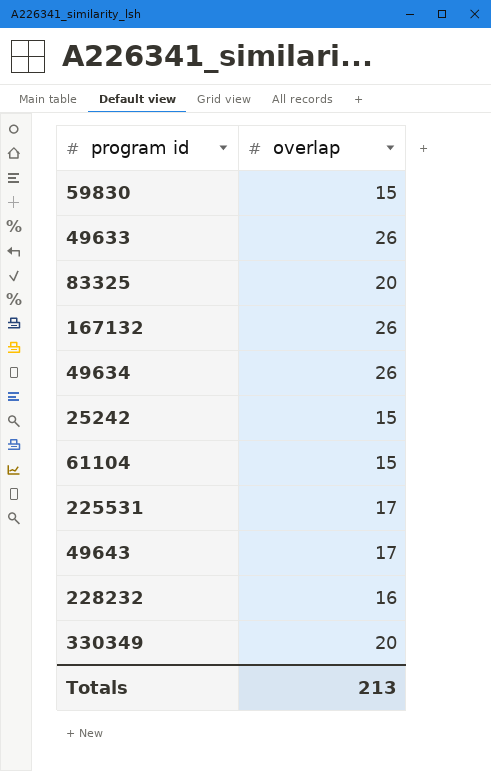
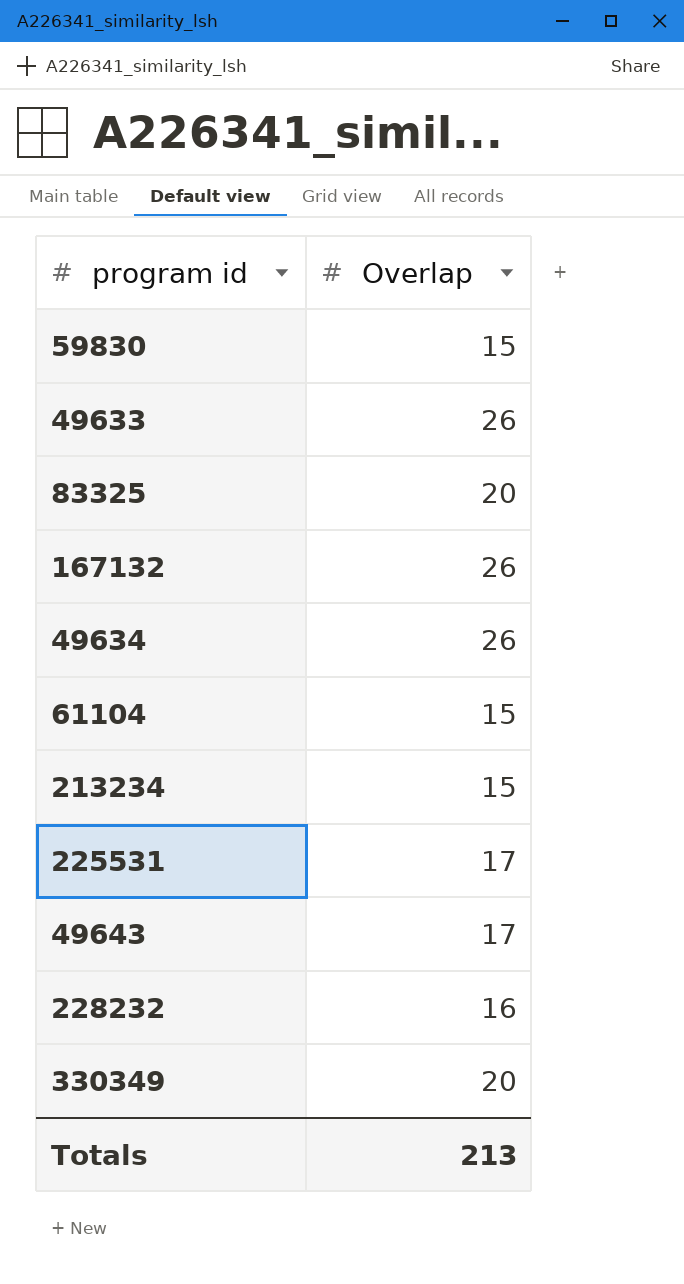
column name: overlap -> Overlap
row 25242: 15 -> none
row 213234: none -> 15

